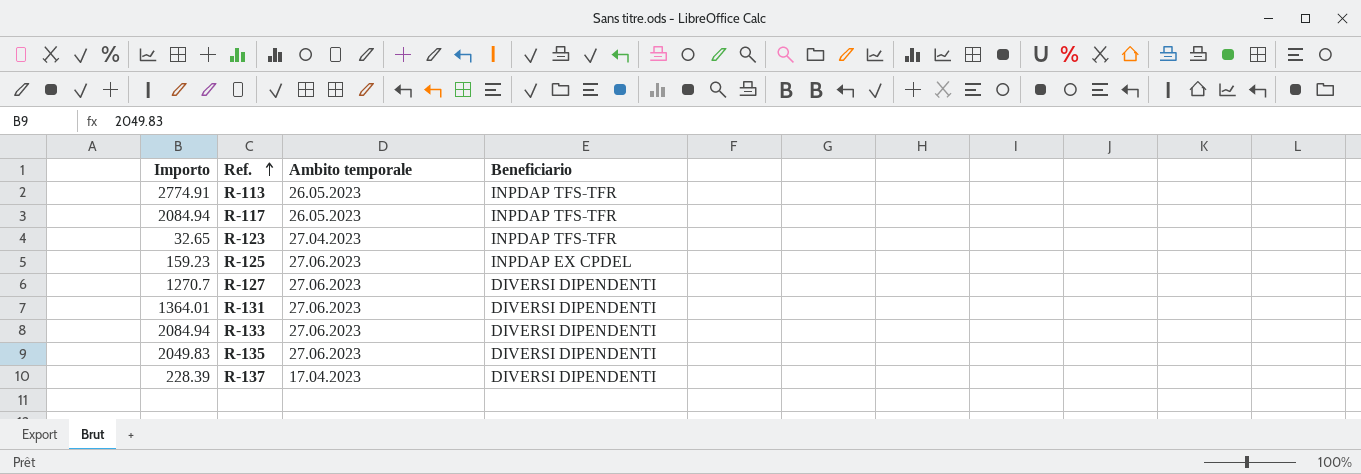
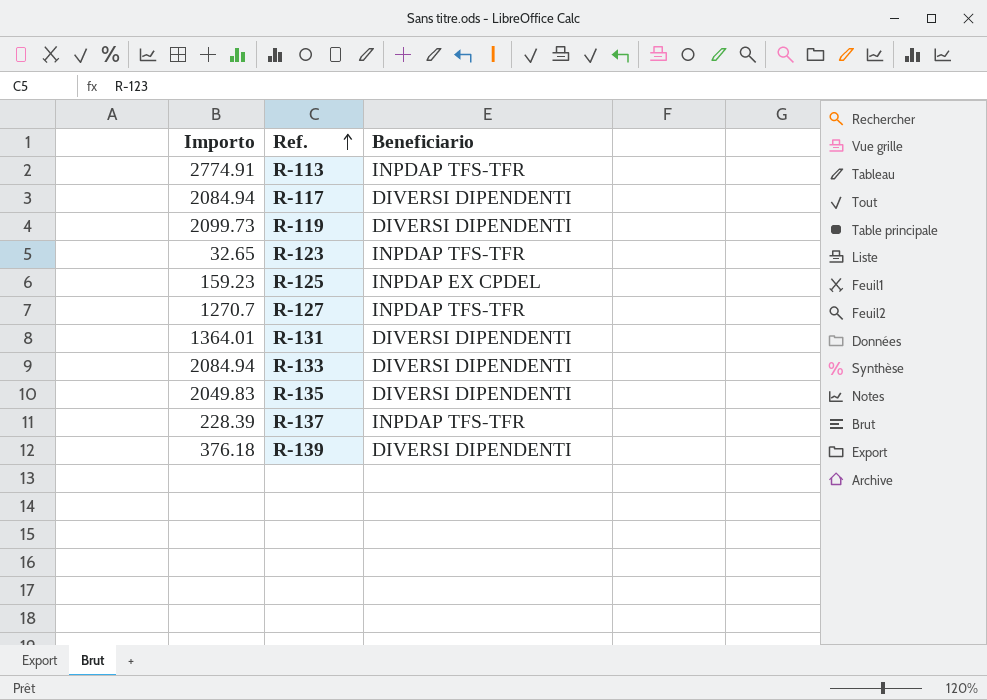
column Ambito temporale | position: 3 -> none
R-117 | Beneficiario: INPDAP TFS-TFR -> DIVERSI DIPENDENTI
row R-119: none -> 2099.73 | DIVERSI DIPENDENTI
R-127 | Beneficiario: DIVERSI DIPENDENTI -> INPDAP TFS-TFR
R-137 | Beneficiario: DIVERSI DIPENDENTI -> INPDAP TFS-TFR
row R-139: none -> 376.18 | DIVERSI DIPENDENTI

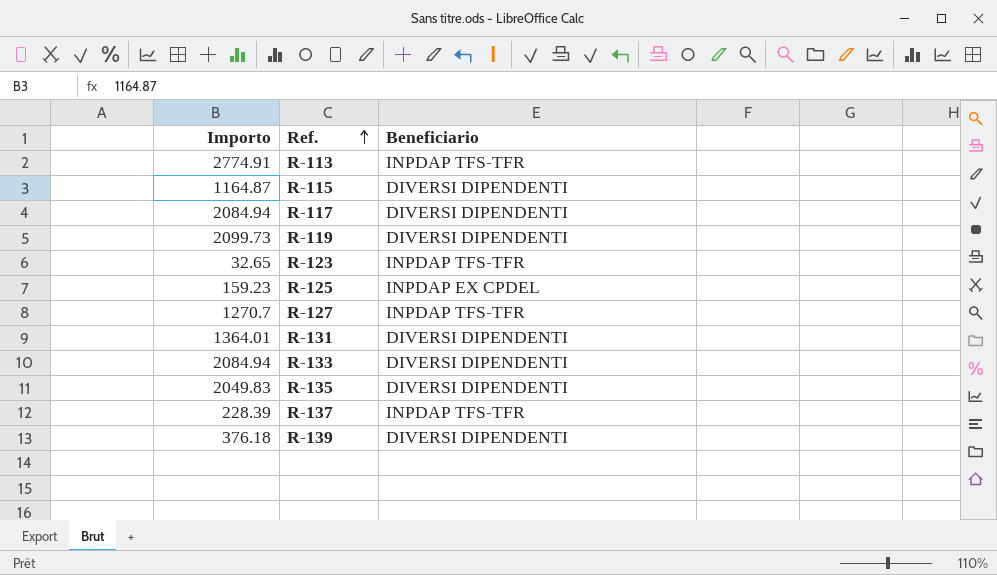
row R-115: none -> 1164.87 | DIVERSI DIPENDENTI

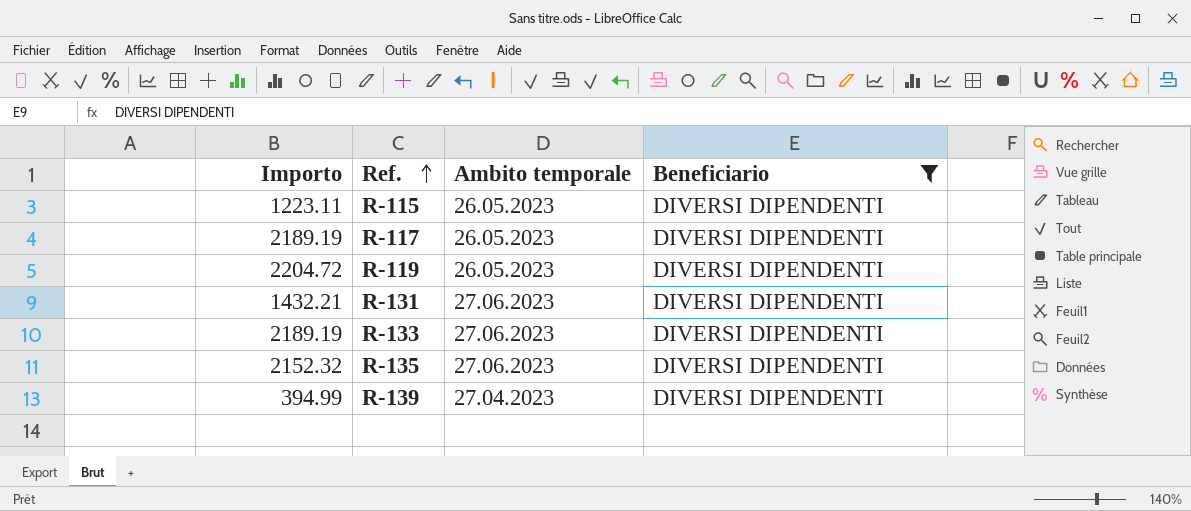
filter: none -> Beneficiario = DIVERSI DIPENDENTI
column Ambito temporale | position: none -> 3
R-115 | Importo: 1164.87 -> 1223.11
R-117 | Importo: 2084.94 -> 2189.19
R-119 | Importo: 2099.73 -> 2204.72
R-131 | Importo: 1364.01 -> 1432.21
R-133 | Importo: 2084.94 -> 2189.19
R-135 | Importo: 2049.83 -> 2152.32
R-139 | Importo: 376.18 -> 394.99

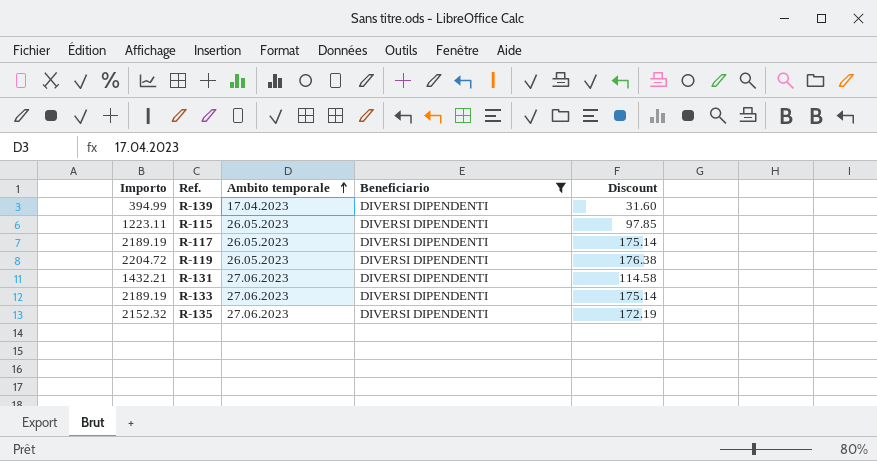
row order: Ref. ascending -> Ambito temporale ascending
column Discount | formula: none -> [Importo] * 0.08
R-139 | Ambito temporale: 27.04.2023 -> 17.04.2023

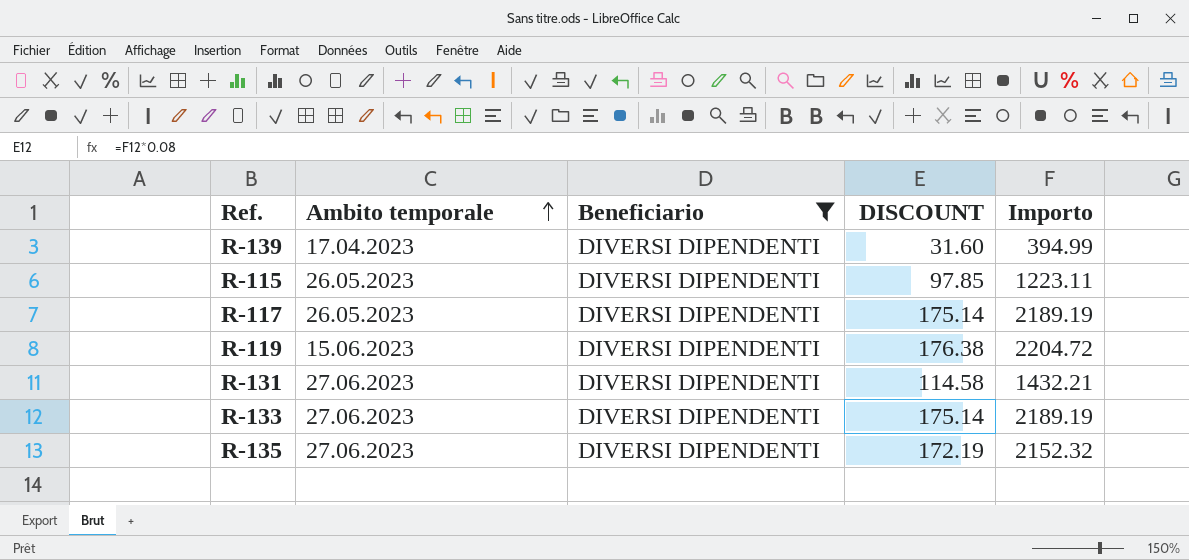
column name: Discount -> DISCOUNT
column Importo | position: 1 -> 5
R-119 | Ambito temporale: 26.05.2023 -> 15.06.2023

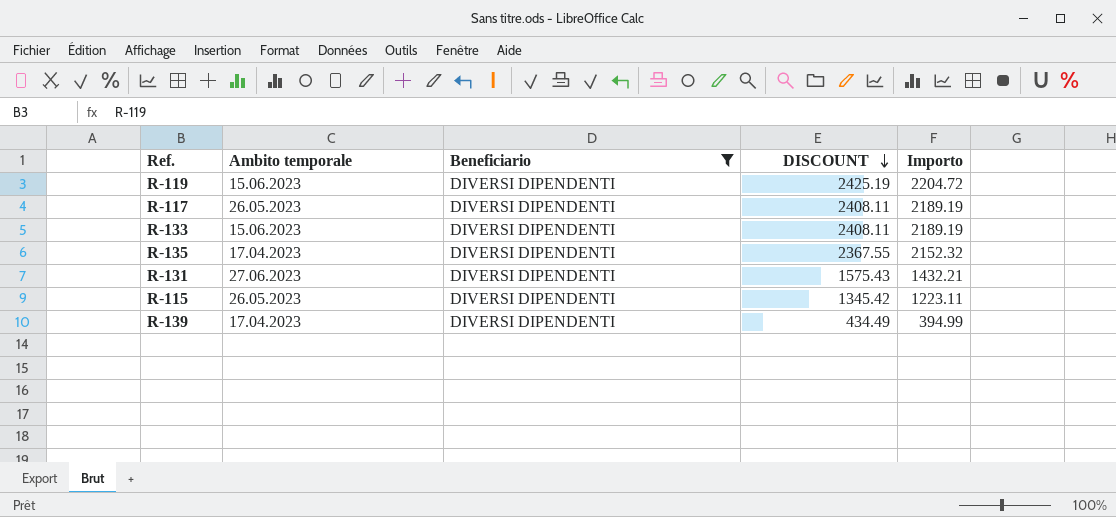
row order: Ambito temporale ascending -> DISCOUNT descending
column DISCOUNT | formula: [Importo] * 0.08 -> [Importo] * 1.1
R-133 | Ambito temporale: 27.06.2023 -> 15.06.2023
R-135 | Ambito temporale: 27.06.2023 -> 17.04.2023

